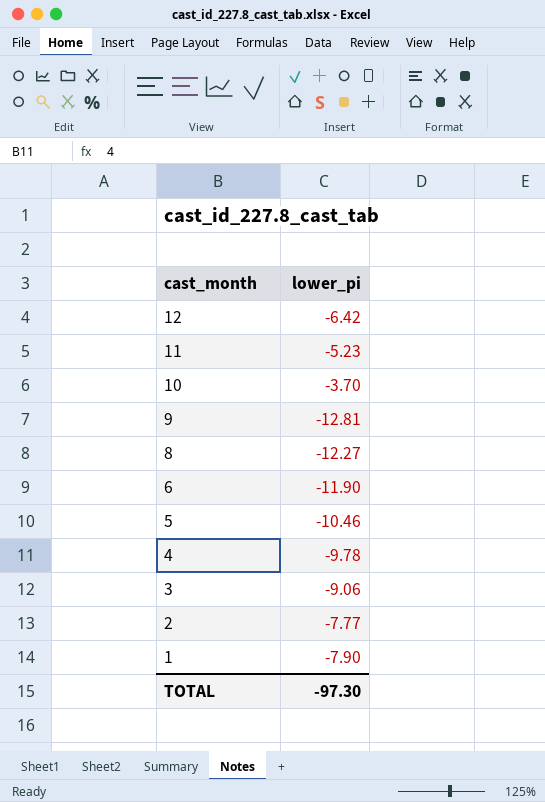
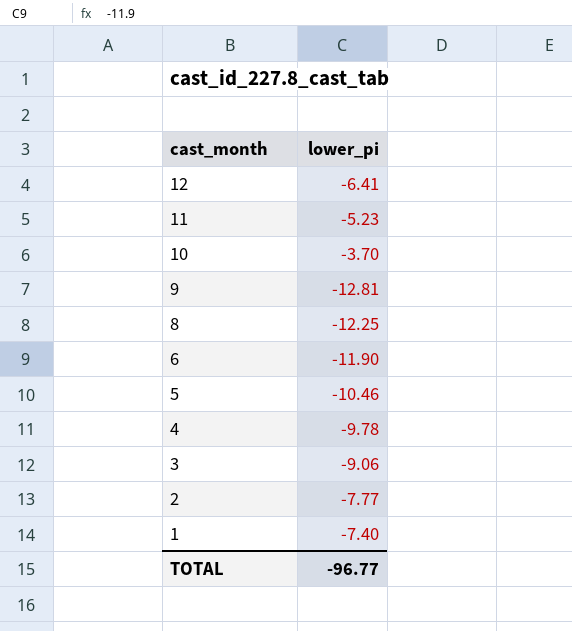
12 | lower_pi: -6.42 -> -6.41
8 | lower_pi: -12.27 -> -12.25
1 | lower_pi: -7.90 -> -7.40
TOTAL | lower_pi: -97.30 -> -96.77

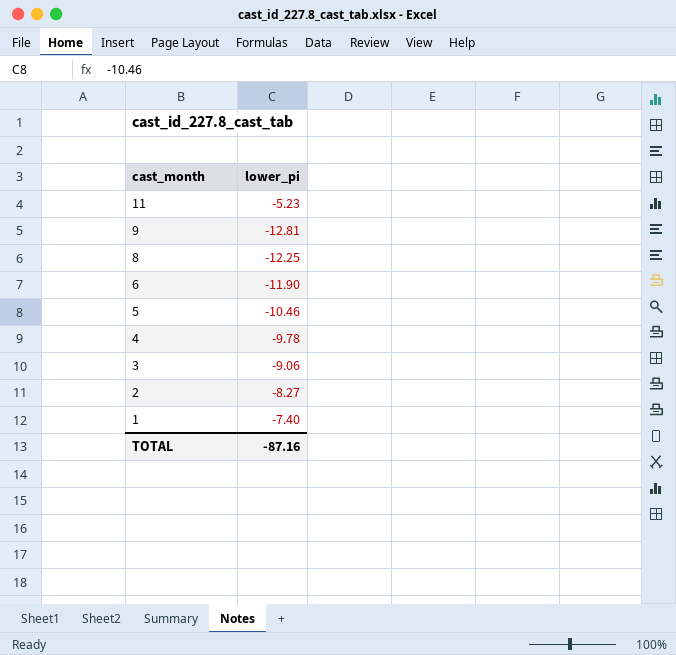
row 12: -6.41 -> none
row 10: -3.70 -> none
2 | lower_pi: -7.77 -> -8.27
TOTAL | lower_pi: -96.77 -> -87.16

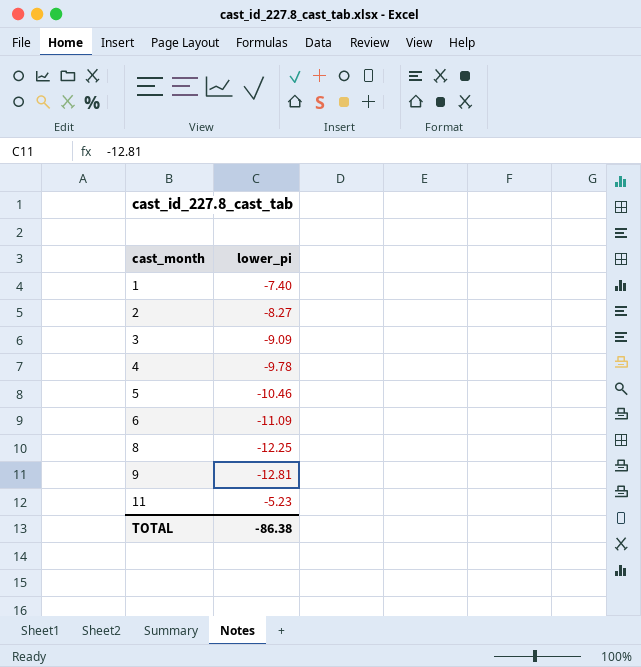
row order: cast_month descending -> cast_month ascending
3 | lower_pi: -9.06 -> -9.09
6 | lower_pi: -11.90 -> -11.09
TOTAL | lower_pi: -87.16 -> -86.38

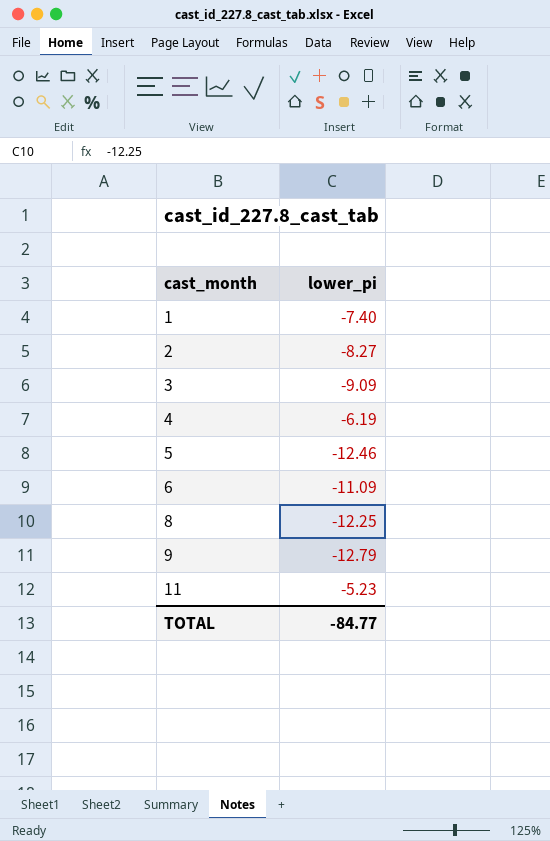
4 | lower_pi: -9.78 -> -6.19
5 | lower_pi: -10.46 -> -12.46
9 | lower_pi: -12.81 -> -12.79
TOTAL | lower_pi: -86.38 -> -84.77

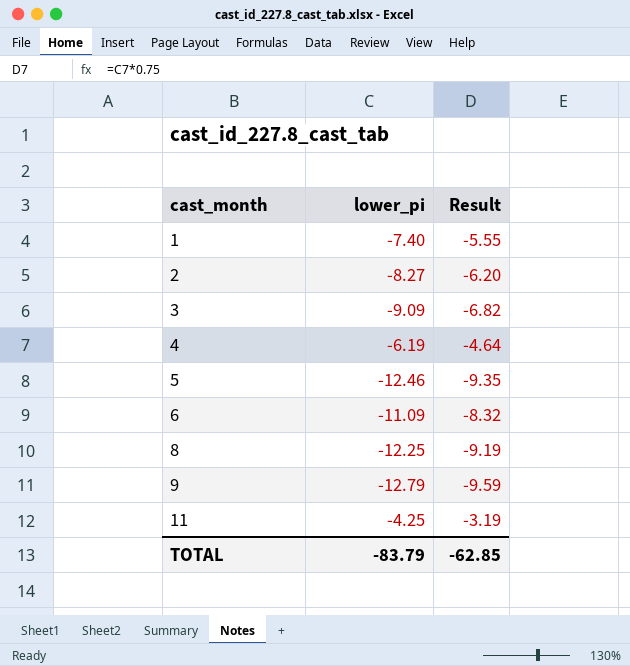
column Result | formula: none -> [lower_pi] * 0.75
11 | lower_pi: -5.23 -> -4.25
TOTAL | lower_pi: -84.77 -> -83.79

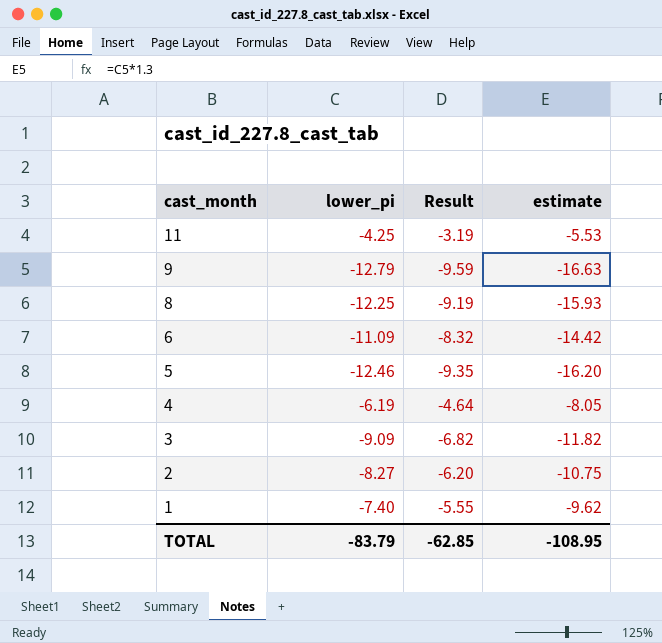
row order: cast_month ascending -> cast_month descending
column estimate | formula: none -> [lower_pi] * 1.3

